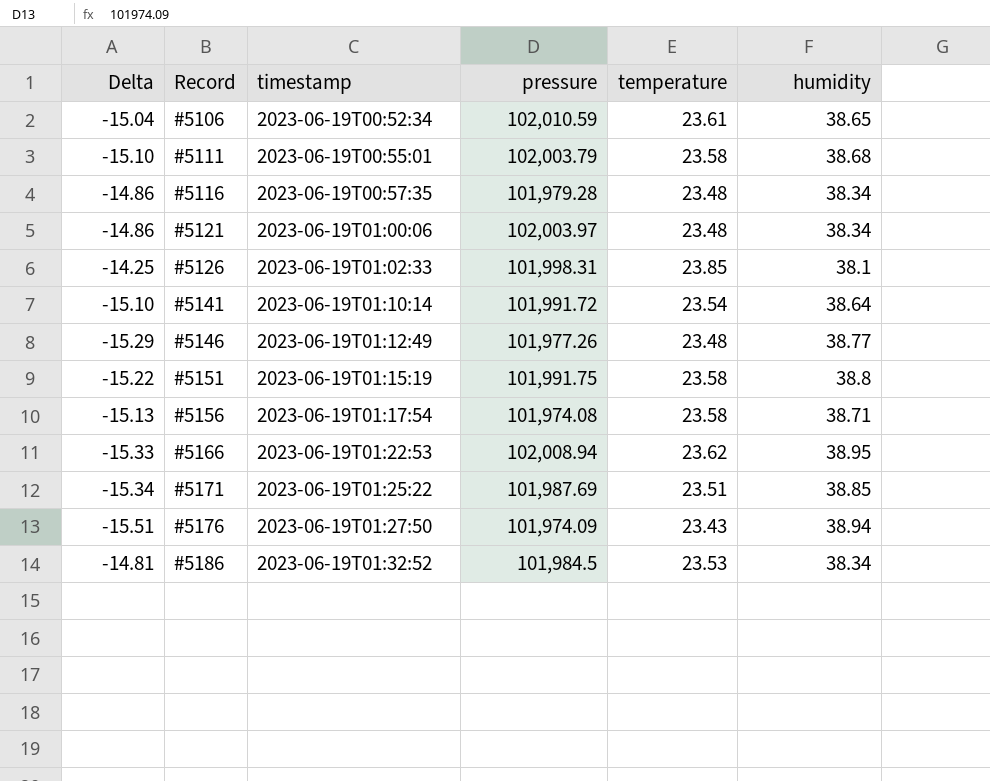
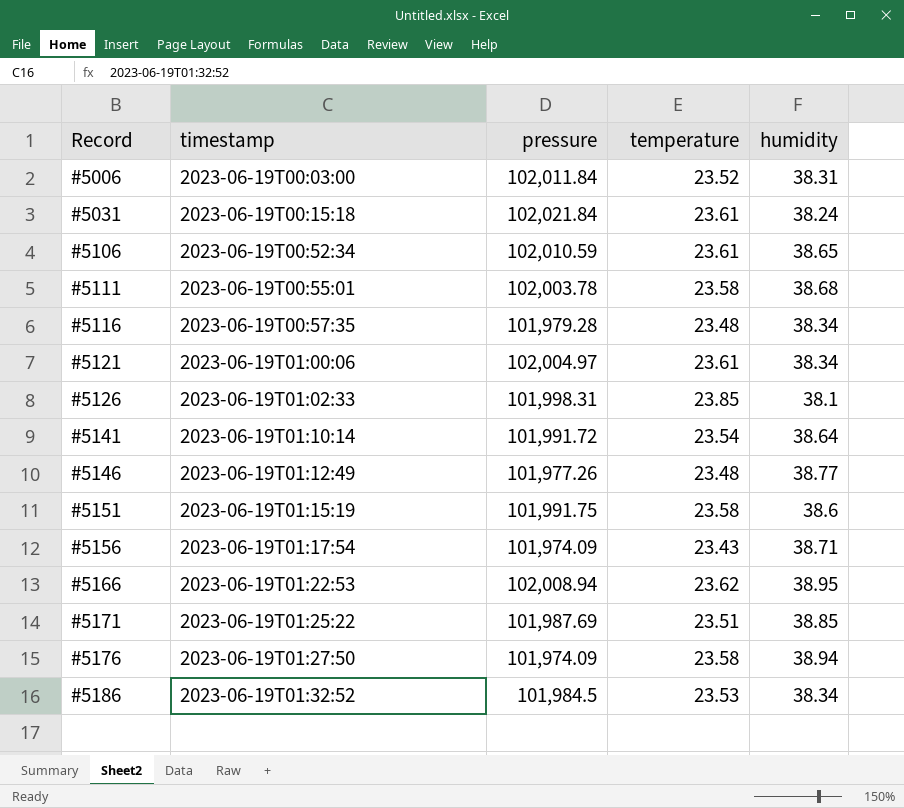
column Delta | formula: [temperature] - [humidity] -> none
row #5006: none -> 2023-06-19T00:03:00 | 102,011.84 | 23.52 | 38.31
row #5031: none -> 2023-06-19T00:15:18 | 102,021.84 | 23.61 | 38.24
#5111 | pressure: 102,003.79 -> 102,003.78
#5121 | pressure: 102,003.97 -> 102,004.97
#5121 | temperature: 23.48 -> 23.61
#5151 | humidity: 38.8 -> 38.6
#5156 | pressure: 101,974.08 -> 101,974.09
#5156 | temperature: 23.58 -> 23.43
#5176 | temperature: 23.43 -> 23.58

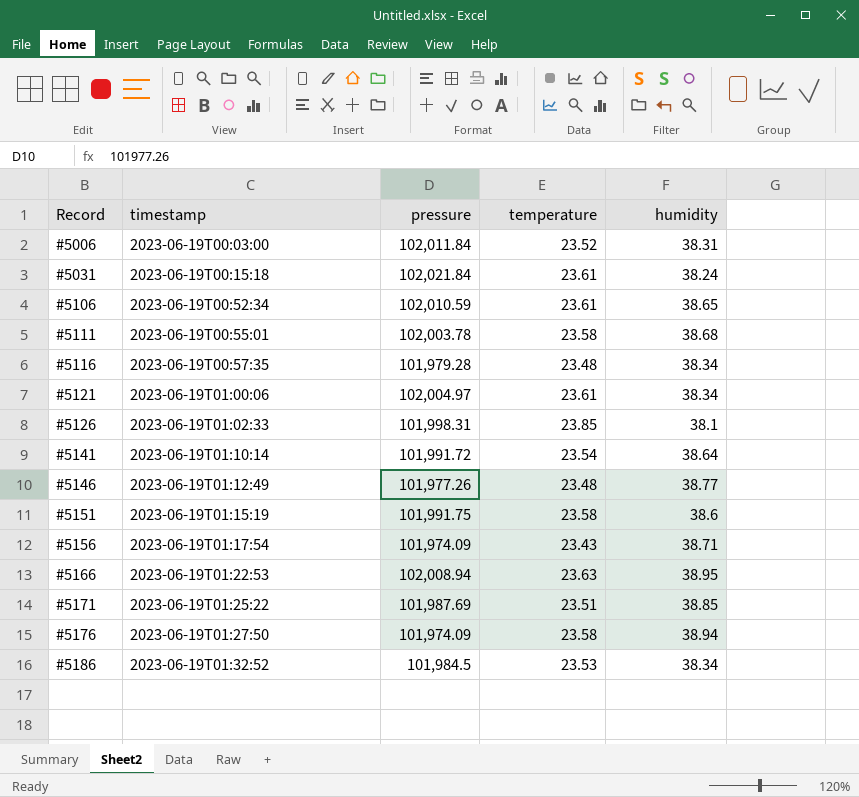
#5166 | temperature: 23.62 -> 23.63

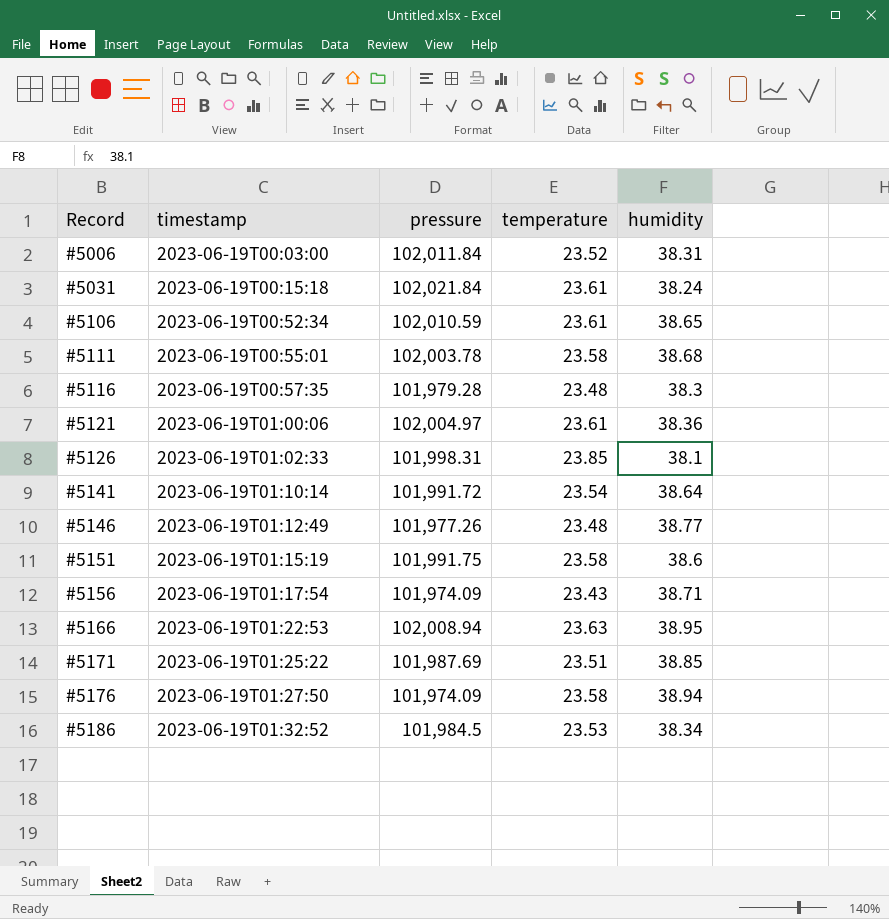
#5116 | humidity: 38.34 -> 38.3
#5121 | humidity: 38.34 -> 38.36

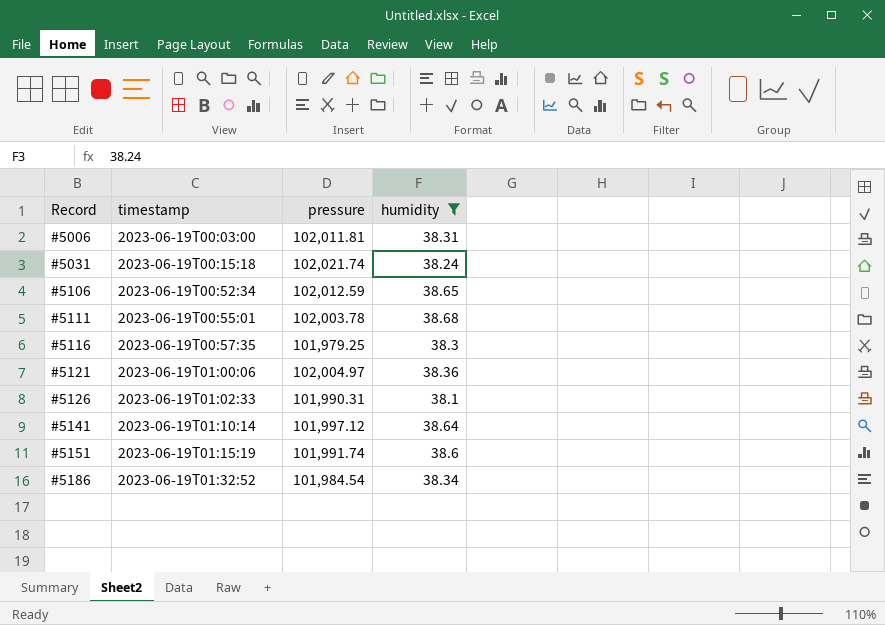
filter: none -> humidity <= 38.68
column temperature | position: 4 -> none
#5006 | pressure: 102,011.84 -> 102,011.81
#5031 | pressure: 102,021.84 -> 102,021.74
#5106 | pressure: 102,010.59 -> 102,012.59
#5116 | pressure: 101,979.28 -> 101,979.25
#5126 | pressure: 101,998.31 -> 101,990.31
#5141 | pressure: 101,991.72 -> 101,997.12
#5151 | pressure: 101,991.75 -> 101,991.74
#5186 | pressure: 101,984.5 -> 101,984.54

